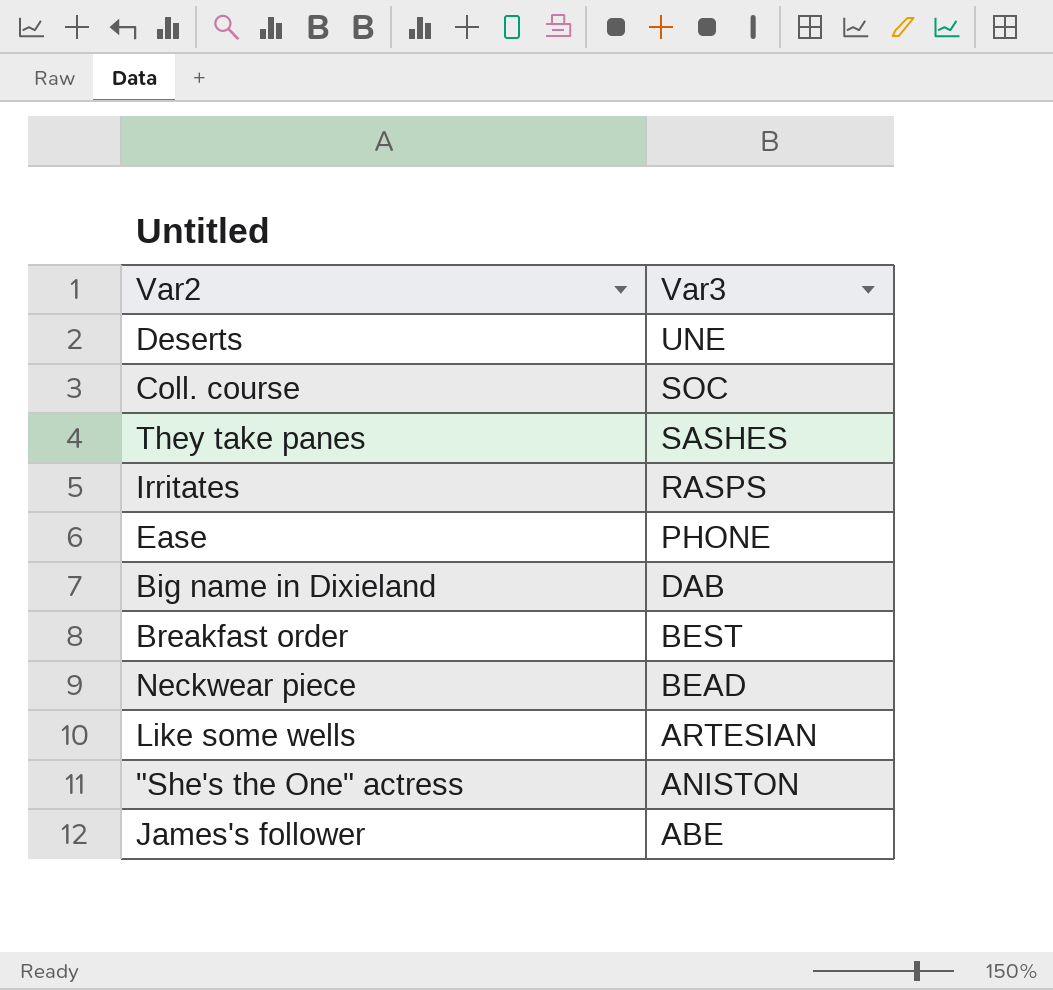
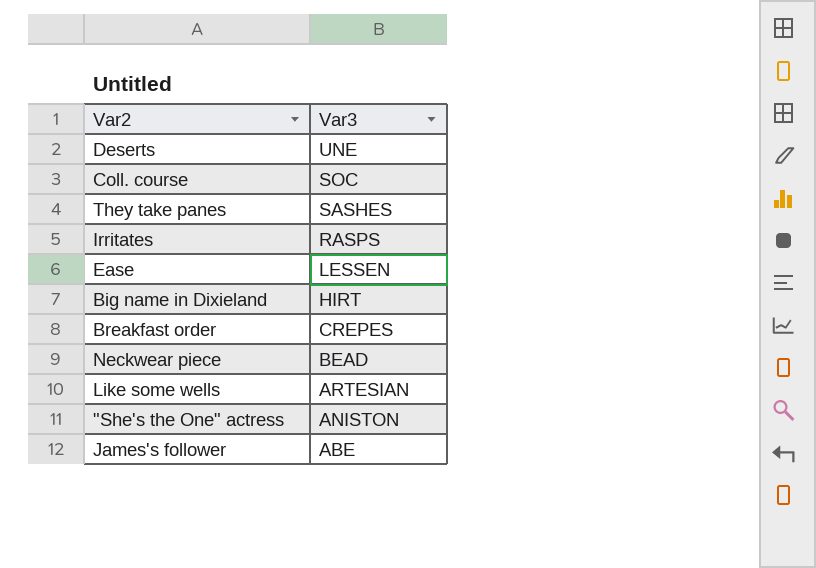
Ease | Var3: PHONE -> LESSEN
Big name in Dixieland | Var3: DAB -> HIRT
Breakfast order | Var3: BEST -> CREPES

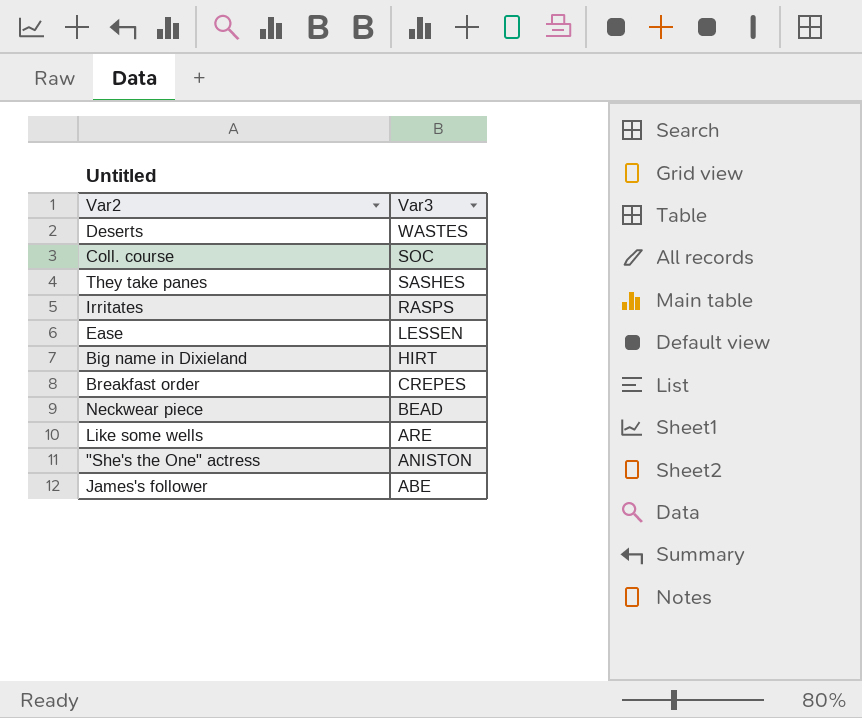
Deserts | Var3: UNE -> WASTES
Like some wells | Var3: ARTESIAN -> ARE

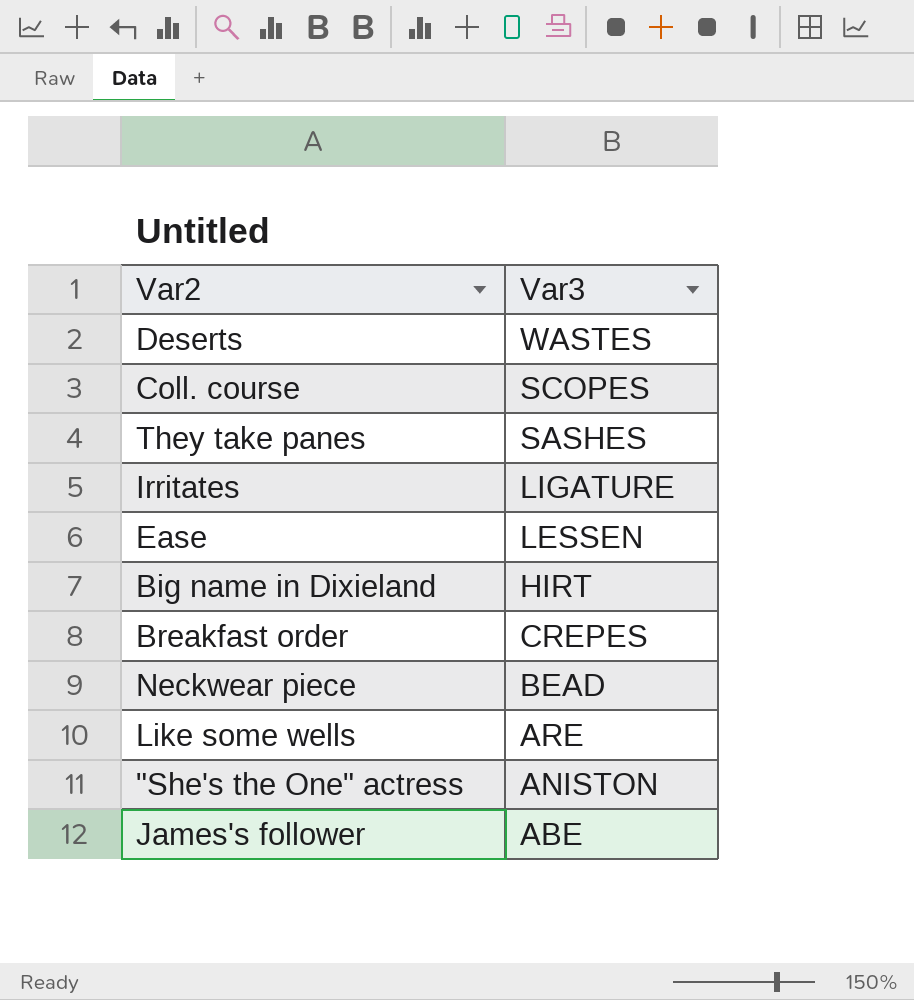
Coll. course | Var3: SOC -> SCOPES
Irritates | Var3: RASPS -> LIGATURE

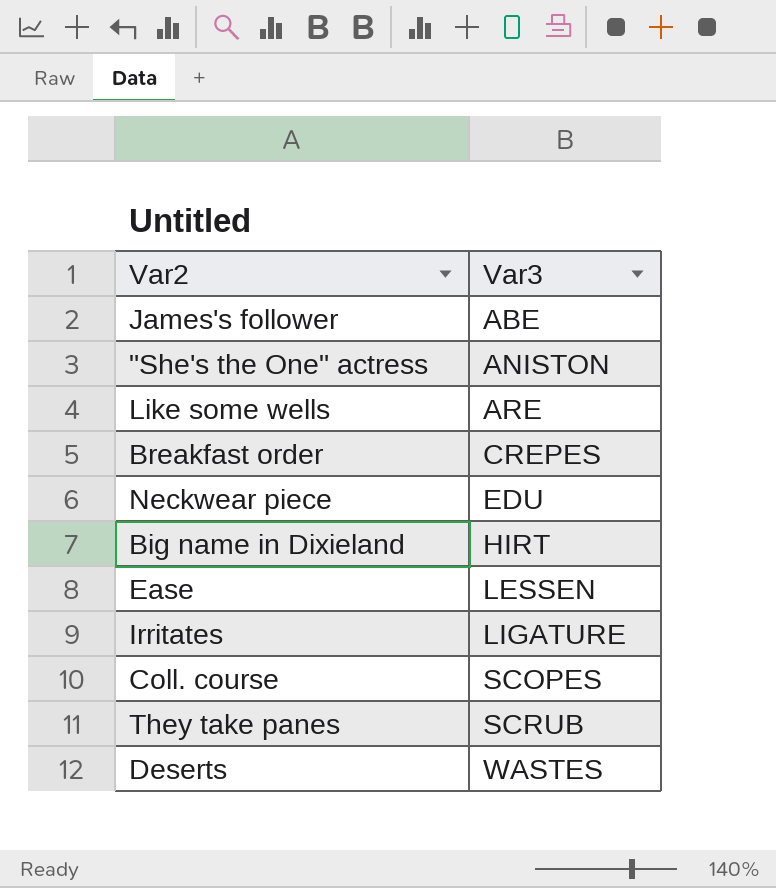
row order: Var3 descending -> Var3 ascending
Neckwear piece | Var3: BEAD -> EDU
They take panes | Var3: SASHES -> SCRUB

